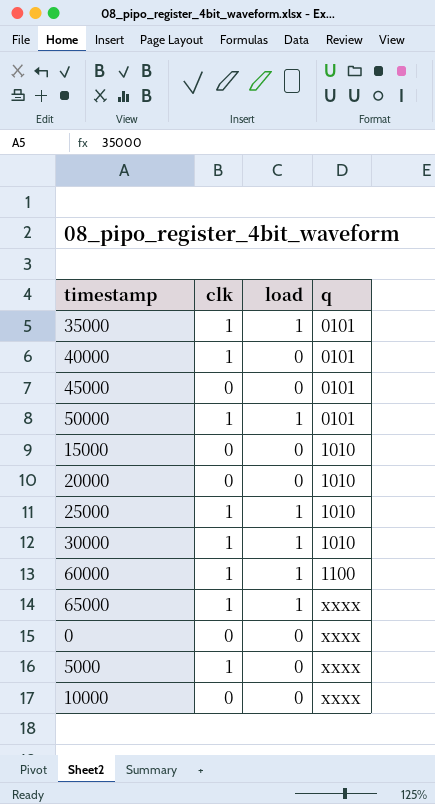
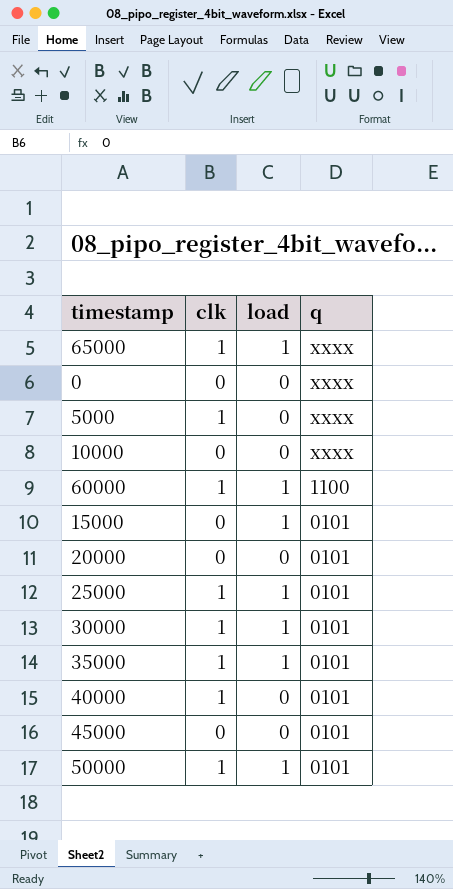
row order: q ascending -> q descending
15000 | load: 0 -> 1
15000 | q: 1010 -> 0101
20000 | q: 1010 -> 0101
25000 | q: 1010 -> 0101
30000 | q: 1010 -> 0101

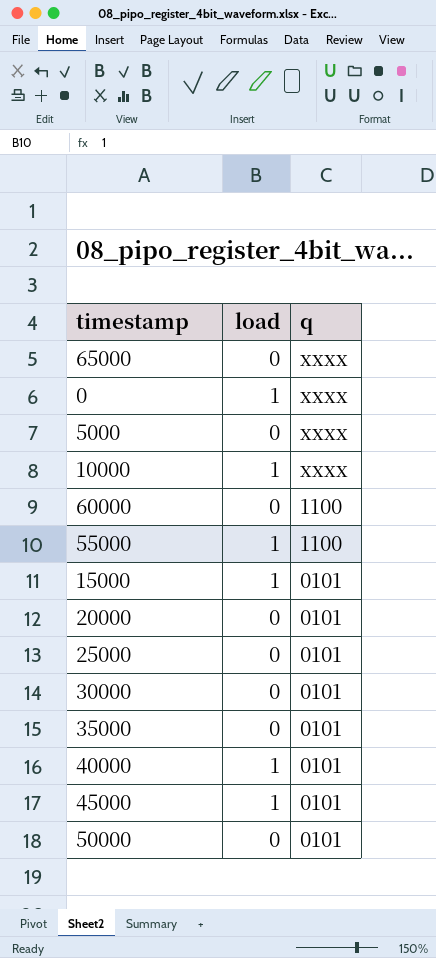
column clk | position: 2 -> none
65000 | load: 1 -> 0
0 | load: 0 -> 1
10000 | load: 0 -> 1
60000 | load: 1 -> 0
row 55000: none -> 1 | 1100
25000 | load: 1 -> 0
30000 | load: 1 -> 0
35000 | load: 1 -> 0
40000 | load: 0 -> 1
45000 | load: 0 -> 1
50000 | load: 1 -> 0

